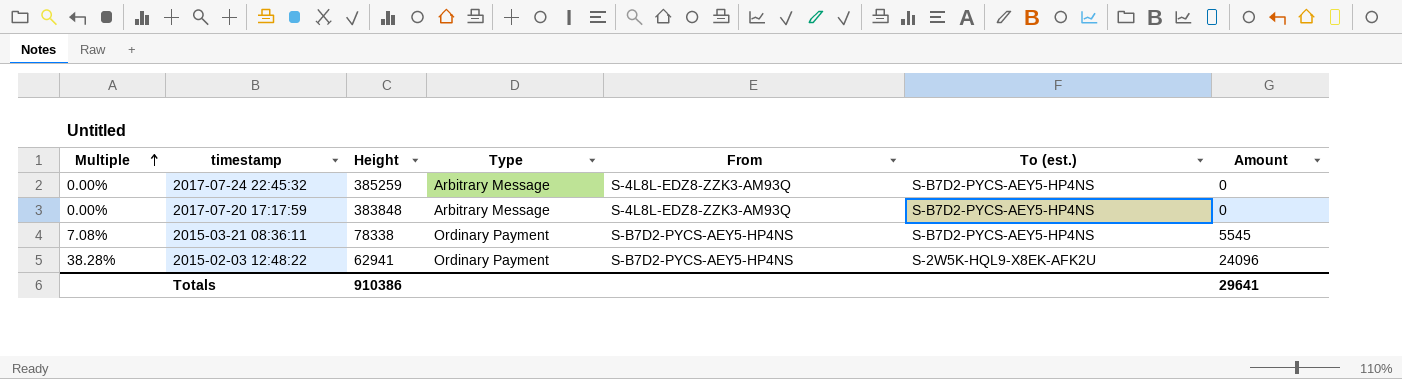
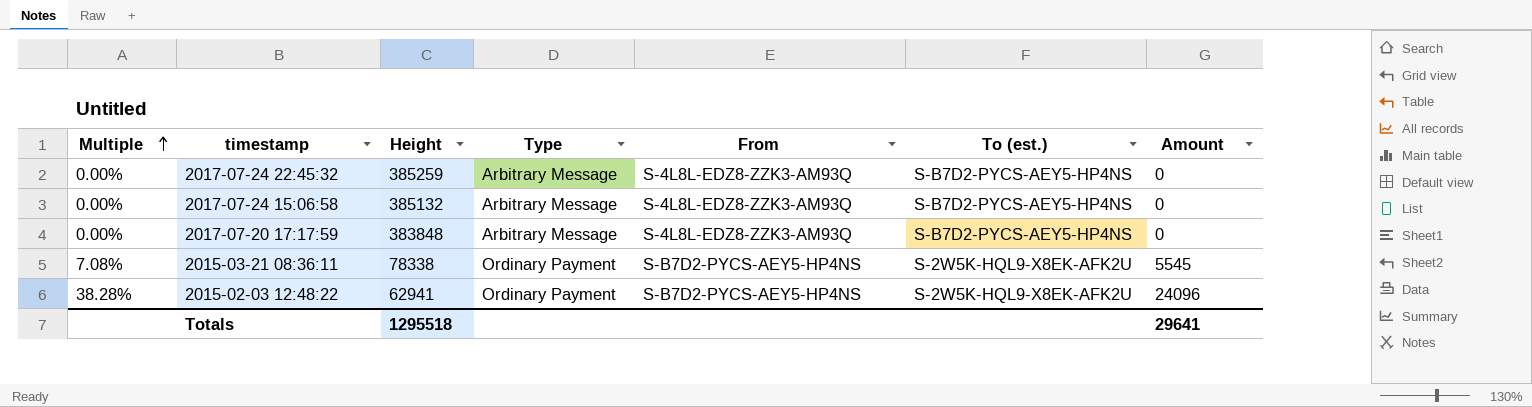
row 2017-07-24 15:06:58: none -> 0.00% | 385132 | Arbitrary Message | S-4L8L-EDZ8-ZZK3-AM93Q | S-B7D2-PYCS-AEY5-HP4NS | 0
2015-03-21 08:36:11 | To (est.): S-B7D2-PYCS-AEY5-HP4NS -> S-2W5K-HQL9-X8EK-AFK2U
Totals | Height: 910386 -> 1295518

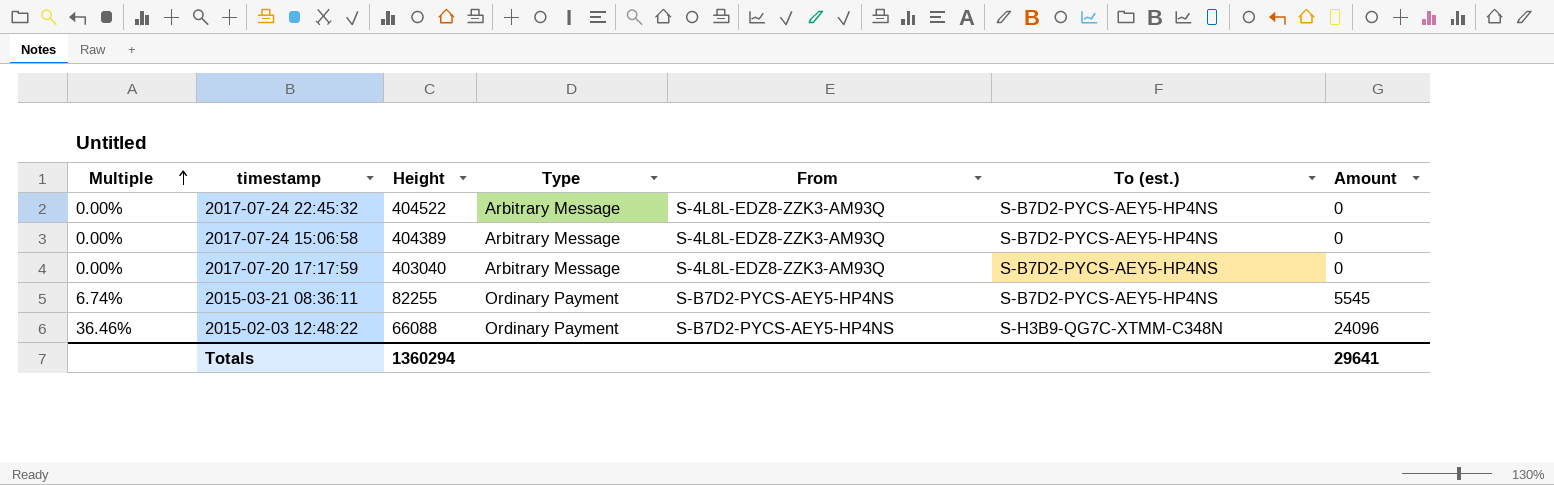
2017-07-24 22:45:32 | Height: 385259 -> 404522
2017-07-24 15:06:58 | Height: 385132 -> 404389
2017-07-20 17:17:59 | Height: 383848 -> 403040
2015-03-21 08:36:11 | Multiple: 7.08% -> 6.74%
2015-03-21 08:36:11 | Height: 78338 -> 82255
2015-03-21 08:36:11 | To (est.): S-2W5K-HQL9-X8EK-AFK2U -> S-B7D2-PYCS-AEY5-HP4NS
2015-02-03 12:48:22 | Multiple: 38.28% -> 36.46%
2015-02-03 12:48:22 | Height: 62941 -> 66088
2015-02-03 12:48:22 | To (est.): S-2W5K-HQL9-X8EK-AFK2U -> S-H3B9-QG7C-XTMM-C348N
Totals | Height: 1295518 -> 1360294

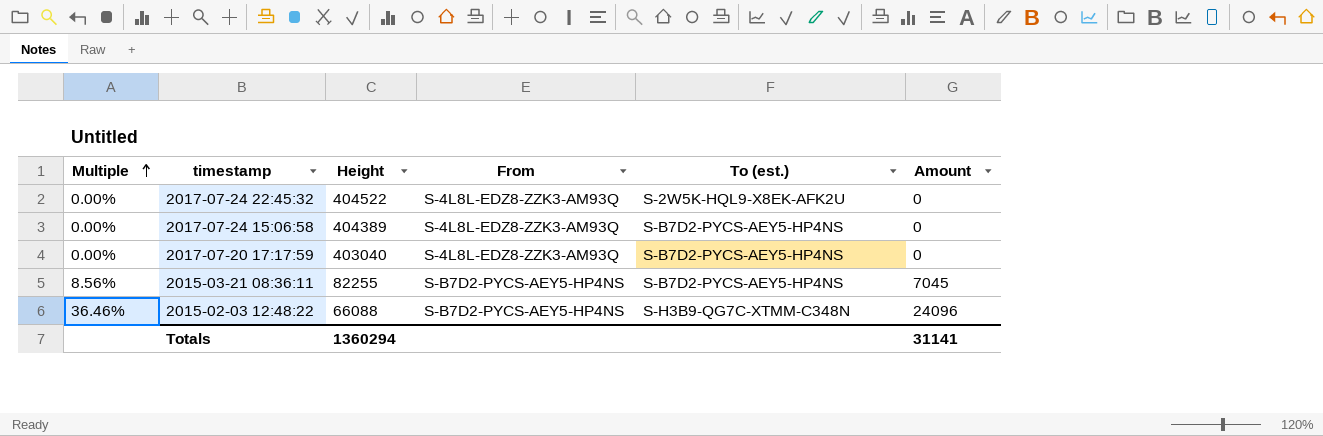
column Type | position: 4 -> none
2017-07-24 22:45:32 | To (est.): S-B7D2-PYCS-AEY5-HP4NS -> S-2W5K-HQL9-X8EK-AFK2U
2015-03-21 08:36:11 | Multiple: 6.74% -> 8.56%
2015-03-21 08:36:11 | Amount: 5545 -> 7045
Totals | Amount: 29641 -> 31141

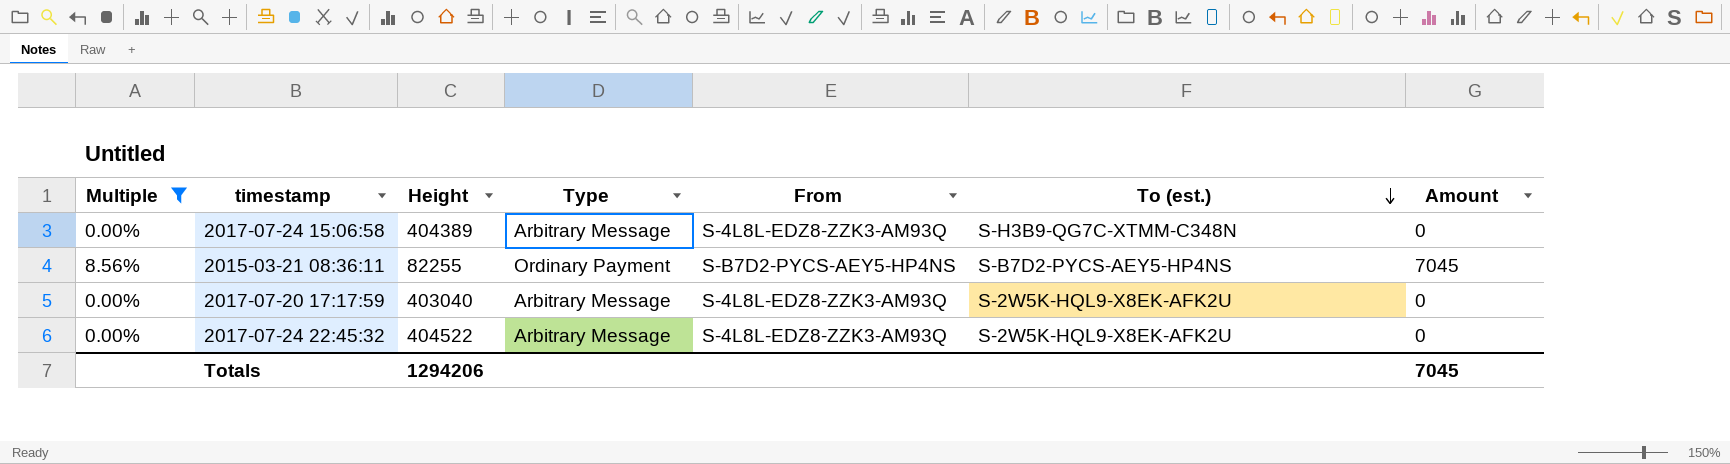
filter: none -> Multiple != 36.46%
row order: Multiple ascending -> To (est.) descending
column Type | position: none -> 4
2017-07-24 15:06:58 | To (est.): S-B7D2-PYCS-AEY5-HP4NS -> S-H3B9-QG7C-XTMM-C348N
2017-07-20 17:17:59 | To (est.): S-B7D2-PYCS-AEY5-HP4NS -> S-2W5K-HQL9-X8EK-AFK2U
Totals | Height: 1360294 -> 1294206
Totals | Amount: 31141 -> 7045

